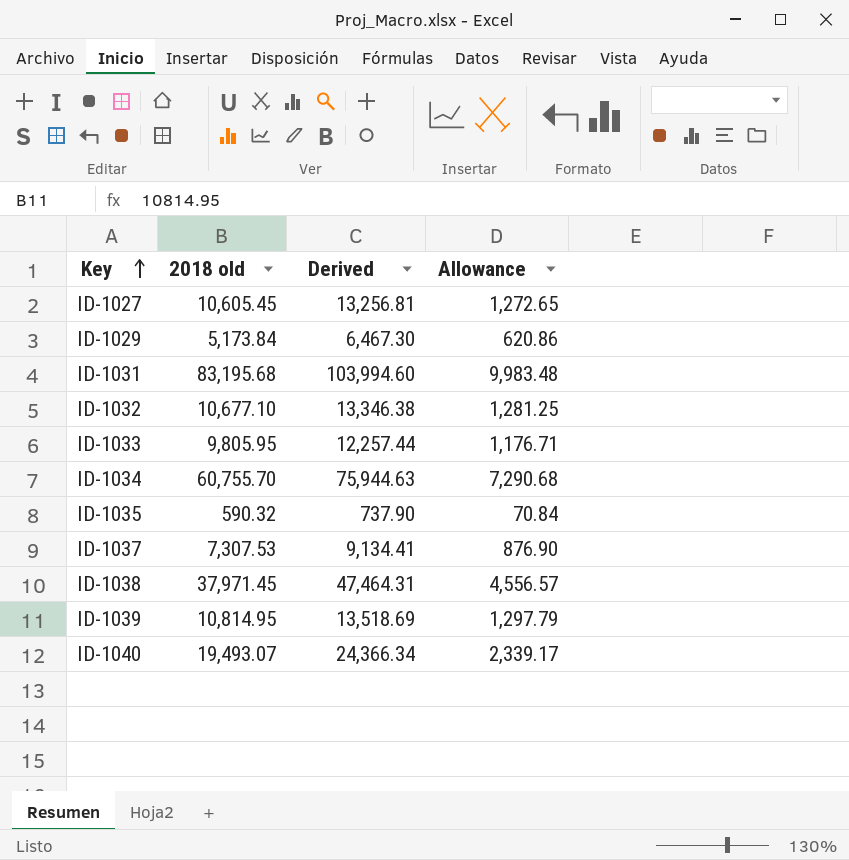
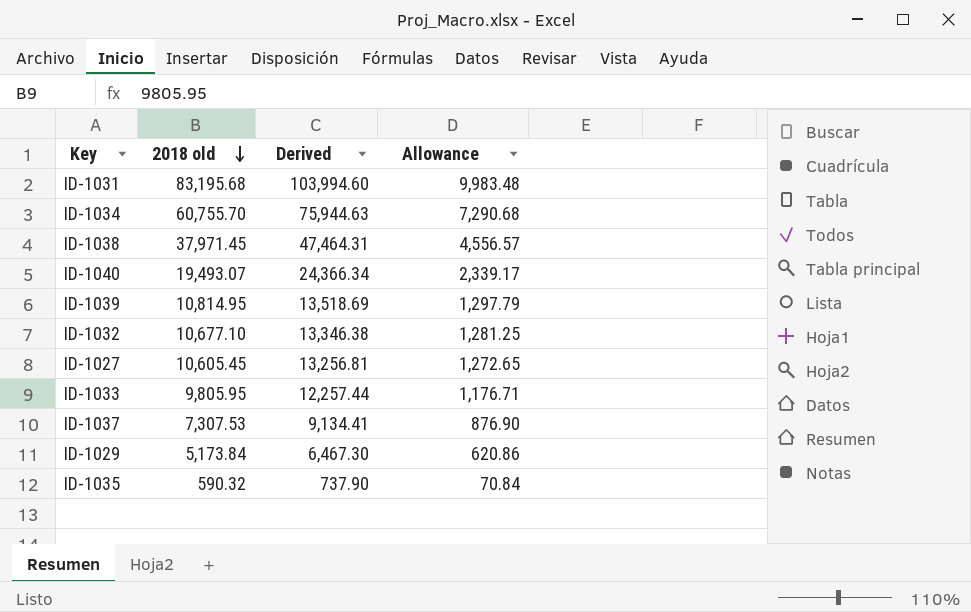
row order: Key ascending -> 2018 old descending

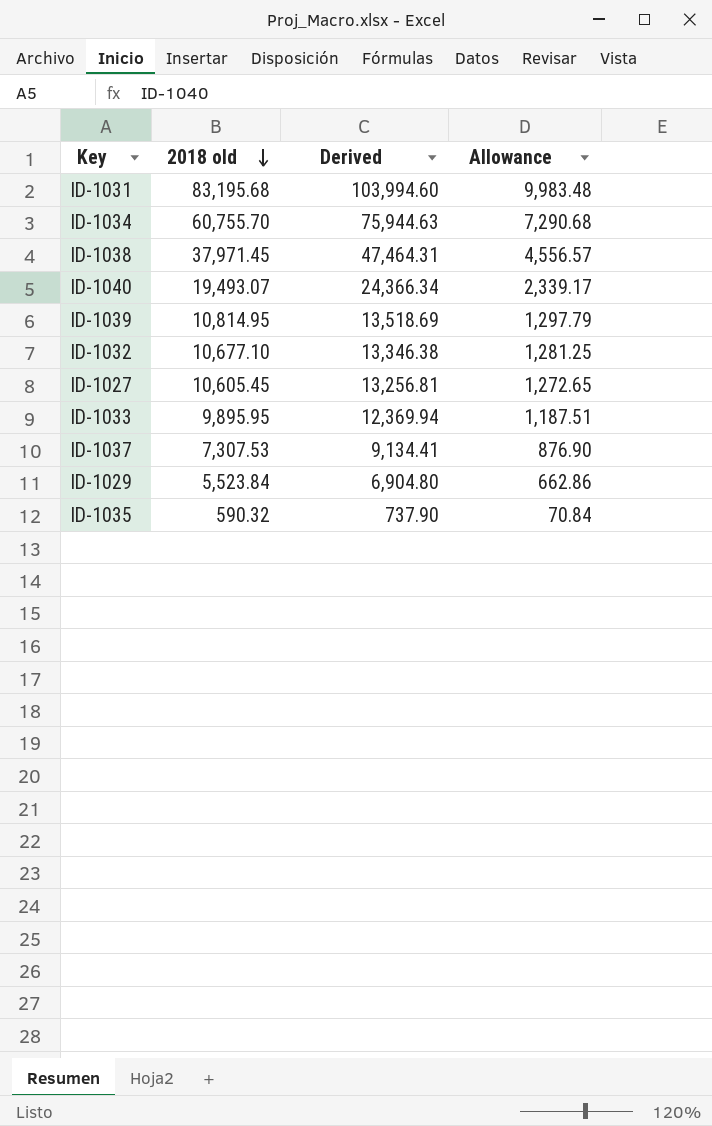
ID-1033 | 2018 old: 9,805.95 -> 9,895.95
ID-1033 | Derived: 12,257.44 -> 12,369.94
ID-1033 | Allowance: 1,176.71 -> 1,187.51
ID-1029 | 2018 old: 5,173.84 -> 5,523.84
ID-1029 | Derived: 6,467.30 -> 6,904.80
ID-1029 | Allowance: 620.86 -> 662.86

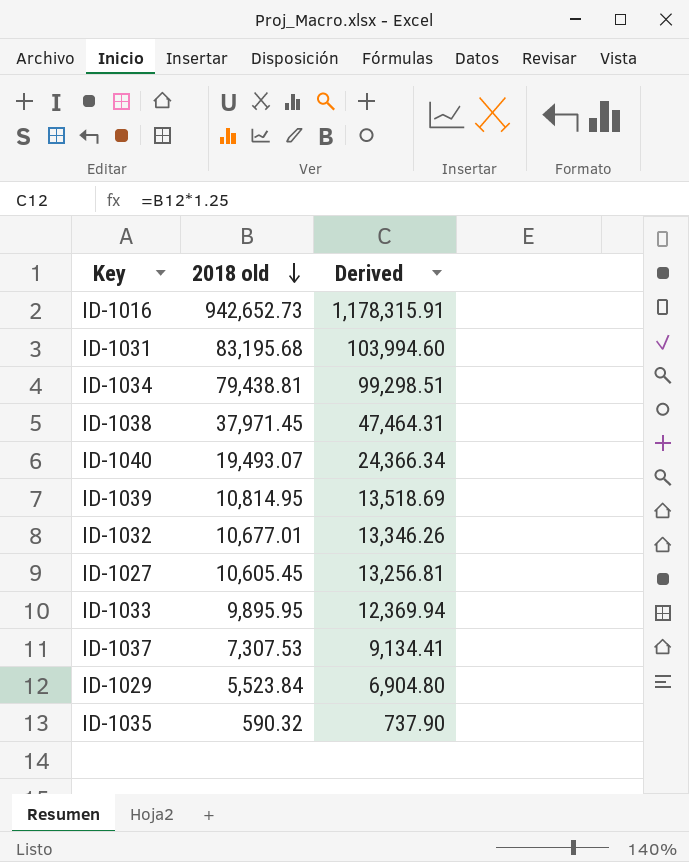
column Allowance | formula: [2018 old] * 0.12 -> none
row ID-1016: none -> 942,652.73 | 1,178,315.91
ID-1034 | 2018 old: 60,755.70 -> 79,438.81
ID-1034 | Derived: 75,944.63 -> 99,298.51
ID-1032 | 2018 old: 10,677.10 -> 10,677.01
ID-1032 | Derived: 13,346.38 -> 13,346.26

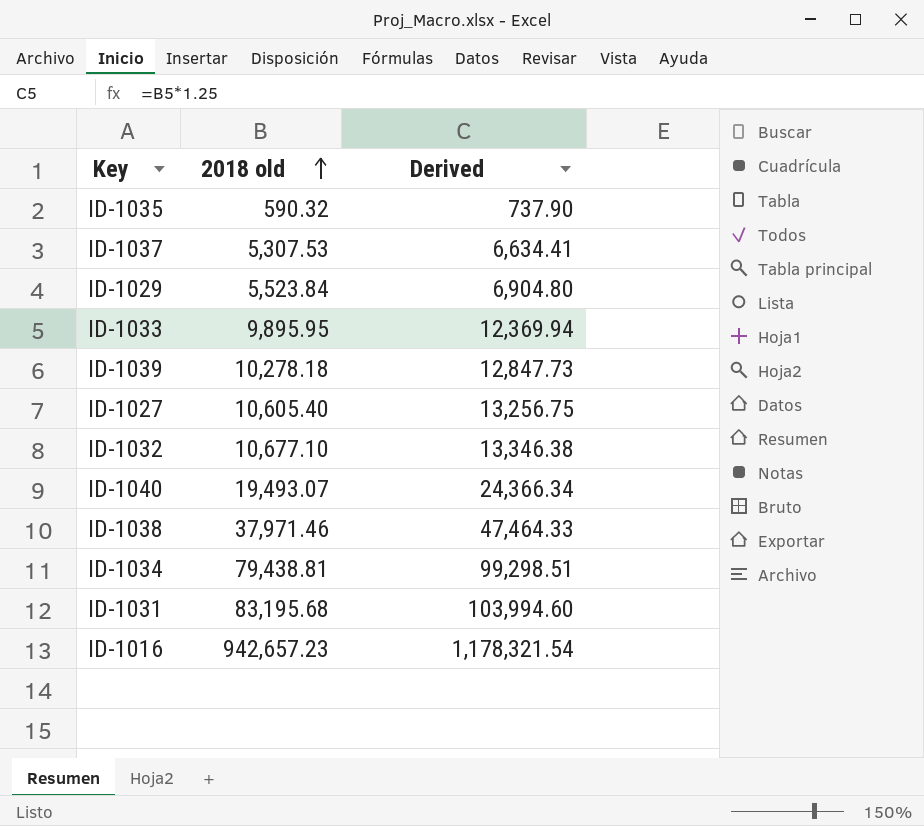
row order: 2018 old descending -> 2018 old ascending
ID-1037 | 2018 old: 7,307.53 -> 5,307.53
ID-1037 | Derived: 9,134.41 -> 6,634.41
ID-1039 | 2018 old: 10,814.95 -> 10,278.18
ID-1039 | Derived: 13,518.69 -> 12,847.73
ID-1027 | 2018 old: 10,605.45 -> 10,605.40
ID-1027 | Derived: 13,256.81 -> 13,256.75
ID-1032 | 2018 old: 10,677.01 -> 10,677.10
ID-1032 | Derived: 13,346.26 -> 13,346.38
ID-1038 | 2018 old: 37,971.45 -> 37,971.46
ID-1038 | Derived: 47,464.31 -> 47,464.33
ID-1016 | 2018 old: 942,652.73 -> 942,657.23
ID-1016 | Derived: 1,178,315.91 -> 1,178,321.54

